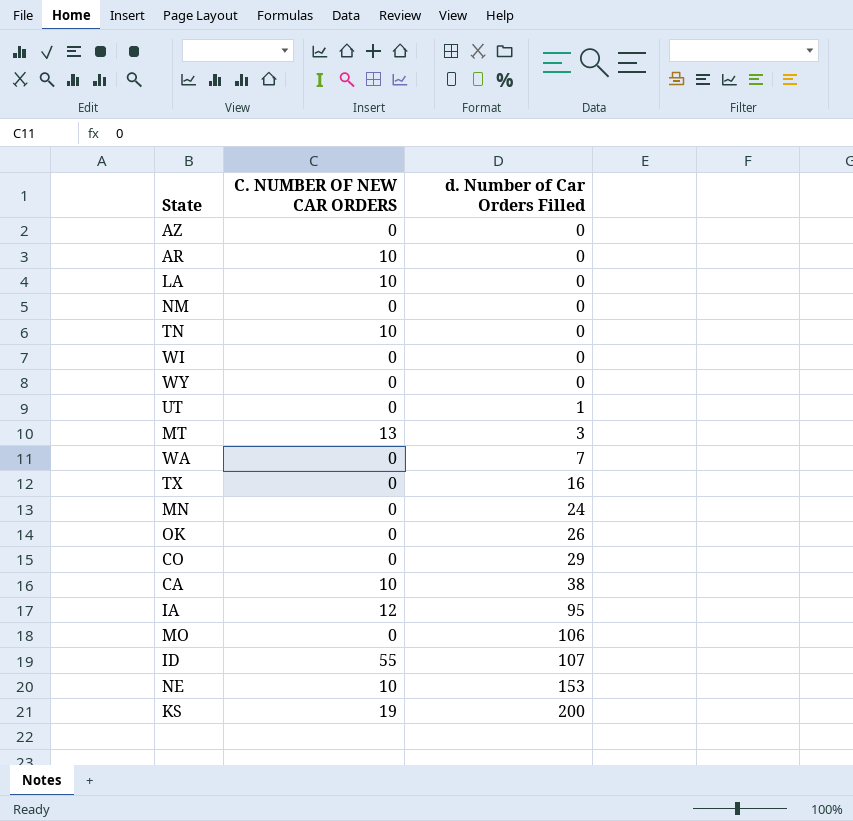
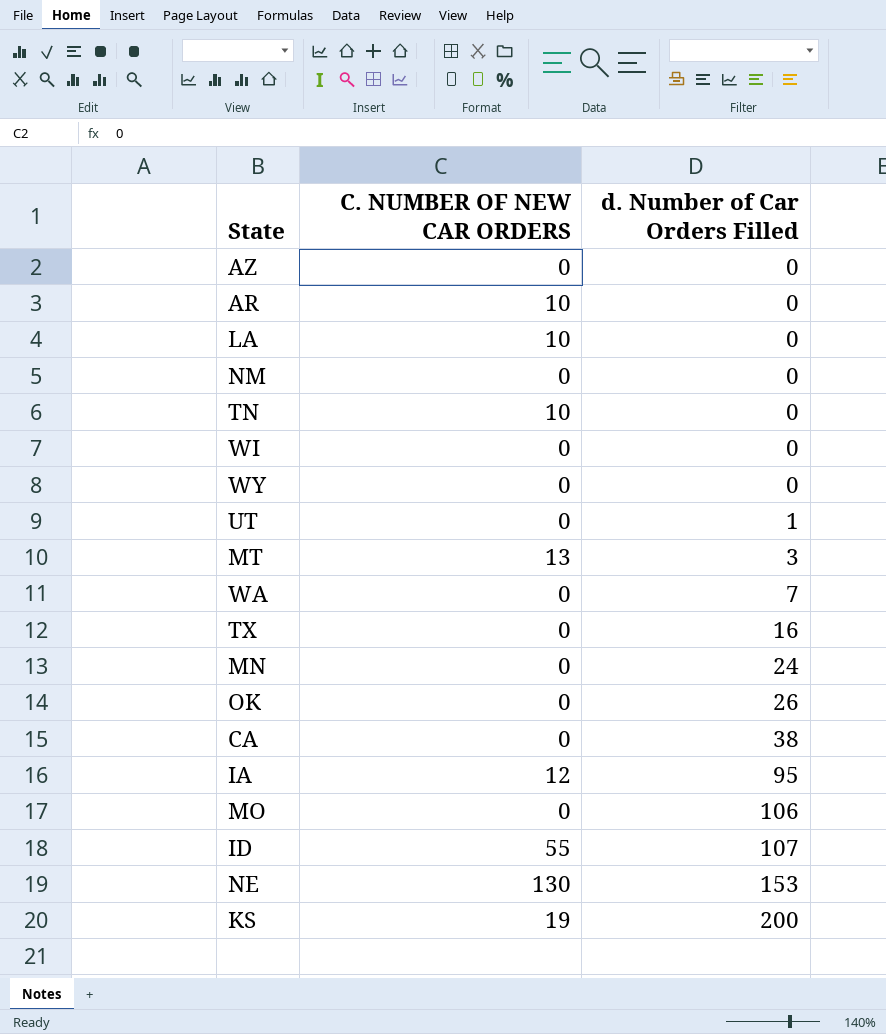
row CO: 0 | 29 -> none
CA | C. NUMBER OF NEW CAR ORDERS: 10 -> 0
NE | C. NUMBER OF NEW CAR ORDERS: 10 -> 130

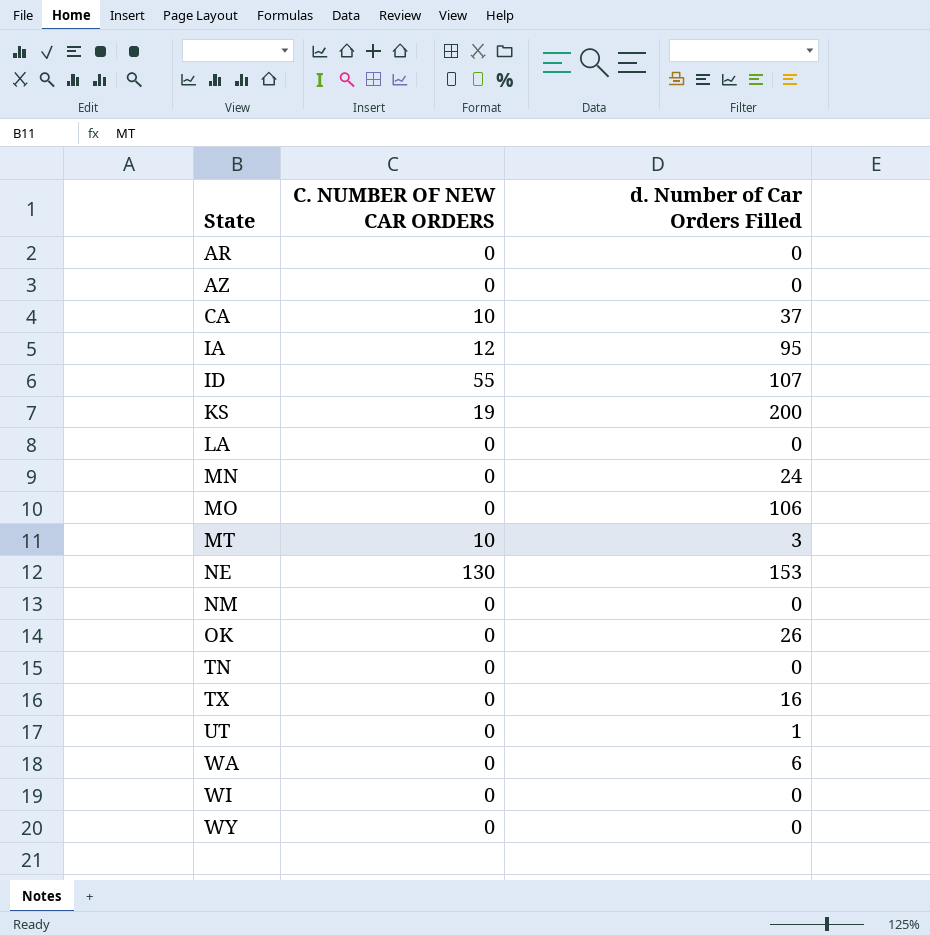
row order: d. Number of Car Orders Filled ascending -> State ascending
AR | C. NUMBER OF NEW CAR ORDERS: 10 -> 0
CA | C. NUMBER OF NEW CAR ORDERS: 0 -> 10
CA | d. Number of Car Orders Filled: 38 -> 37
LA | C. NUMBER OF NEW CAR ORDERS: 10 -> 0
MT | C. NUMBER OF NEW CAR ORDERS: 13 -> 10
TN | C. NUMBER OF NEW CAR ORDERS: 10 -> 0
WA | d. Number of Car Orders Filled: 7 -> 6

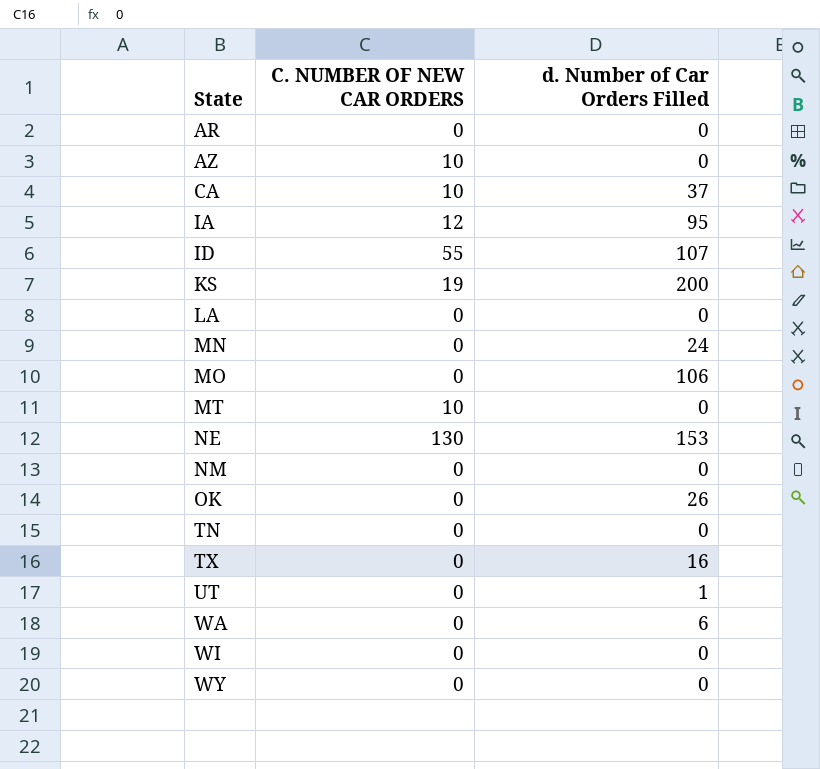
AZ | C. NUMBER OF NEW CAR ORDERS: 0 -> 10
MT | d. Number of Car Orders Filled: 3 -> 0

